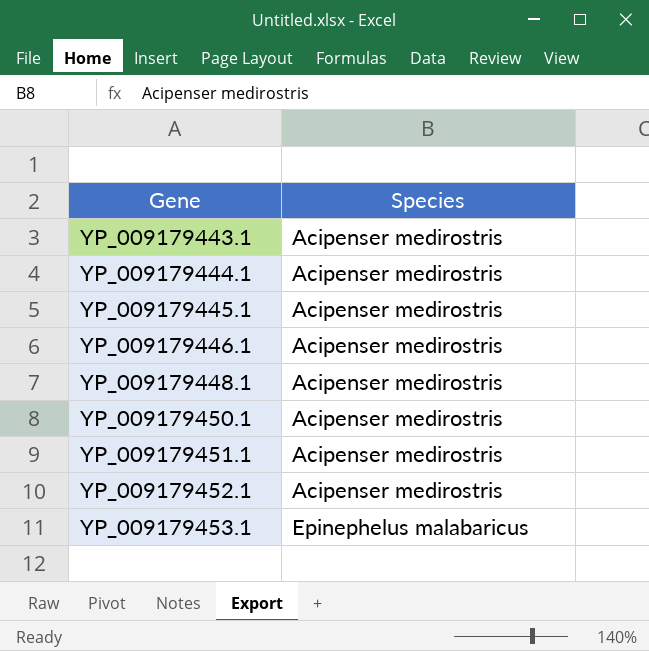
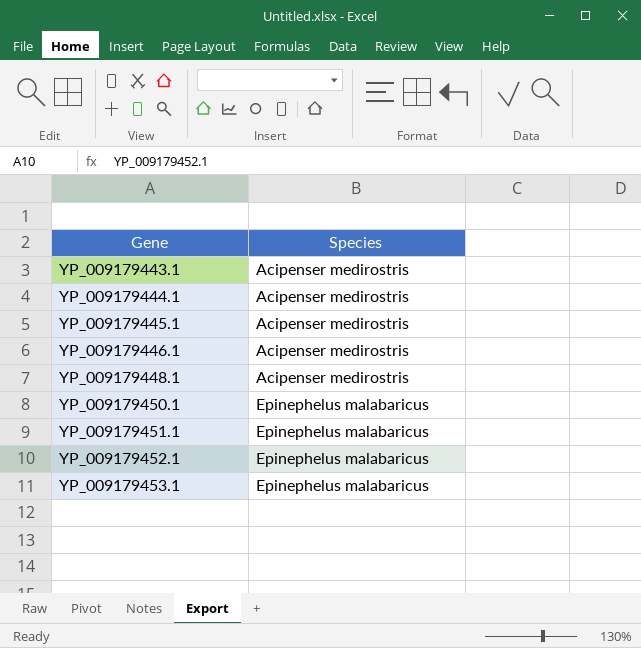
YP_009179450.1 | Species: Acipenser medirostris -> Epinephelus malabaricus
YP_009179451.1 | Species: Acipenser medirostris -> Epinephelus malabaricus
YP_009179452.1 | Species: Acipenser medirostris -> Epinephelus malabaricus

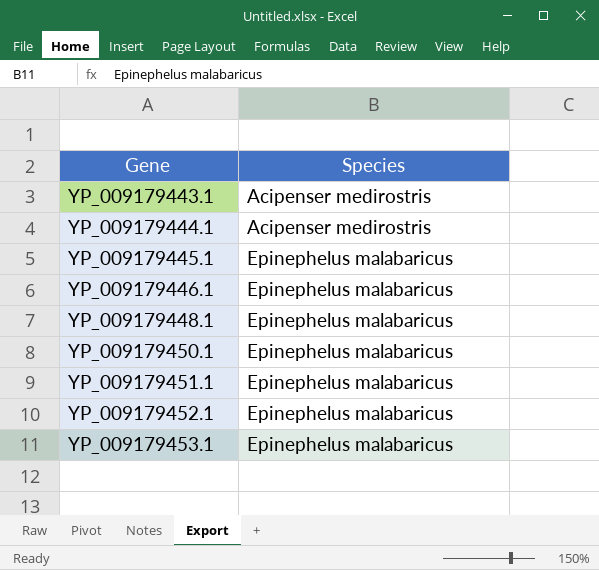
YP_009179445.1 | Species: Acipenser medirostris -> Epinephelus malabaricus
YP_009179446.1 | Species: Acipenser medirostris -> Epinephelus malabaricus
YP_009179448.1 | Species: Acipenser medirostris -> Epinephelus malabaricus

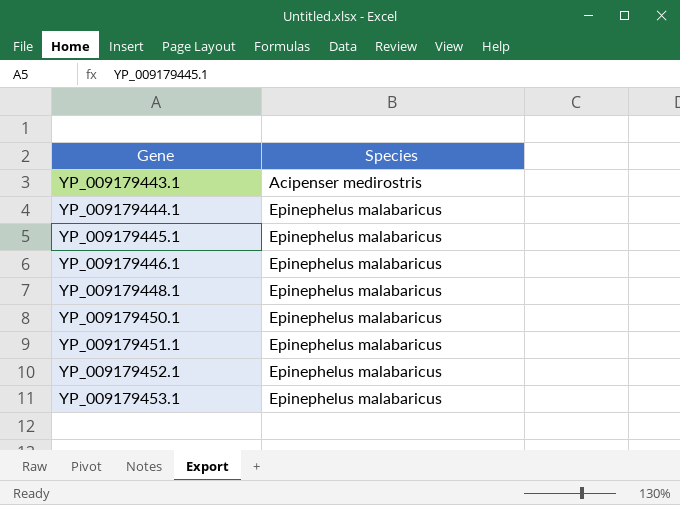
YP_009179444.1 | Species: Acipenser medirostris -> Epinephelus malabaricus

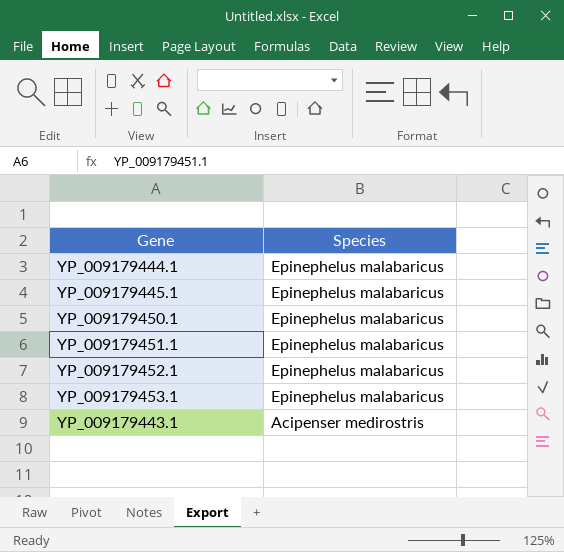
row order: Gene ascending -> Species descending
row YP_009179446.1: Epinephelus malabaricus -> none
row YP_009179448.1: Epinephelus malabaricus -> none

